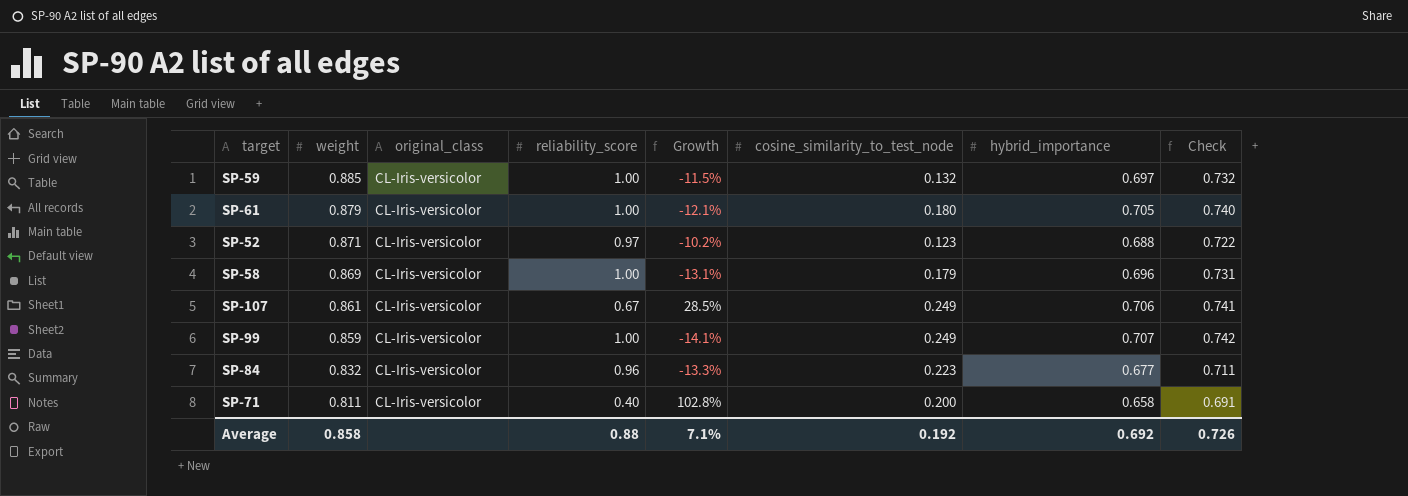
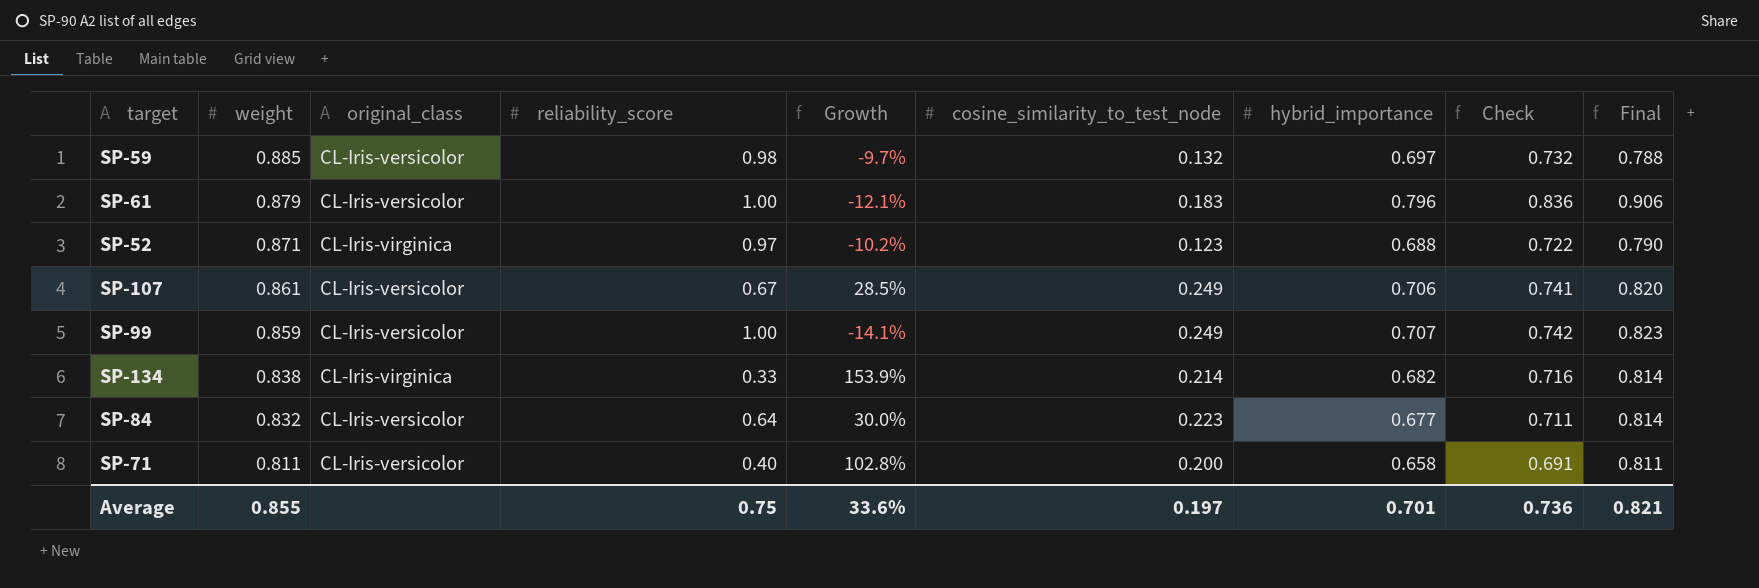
column Final | formula: none -> [hybrid_importance] / [weight]
row SP-58: 0.869 | CL-Iris-versicolor | 1.00 | -13.1% | 0.179 | 0.696 | 0.731 -> none
SP-59 | reliability_score: 1.00 -> 0.98
SP-59 | Growth: -11.5% -> -9.7%
SP-61 | cosine_similarity_to_test_node: 0.180 -> 0.183
SP-61 | hybrid_importance: 0.705 -> 0.796
SP-61 | Check: 0.740 -> 0.836
SP-52 | original_class: CL-Iris-versicolor -> CL-Iris-virginica
row SP-134: none -> 0.838 | CL-Iris-virginica | 0.33 | 153.9% | 0.214 | 0.682 | 0.716 | 0.814
SP-84 | reliability_score: 0.96 -> 0.64
SP-84 | Growth: -13.3% -> 30.0%
Average | weight: 0.858 -> 0.855
Average | reliability_score: 0.88 -> 0.75
Average | Growth: 7.1% -> 33.6%
Average | cosine_similarity_to_test_node: 0.192 -> 0.197
Average | hybrid_importance: 0.692 -> 0.701
Average | Check: 0.726 -> 0.736

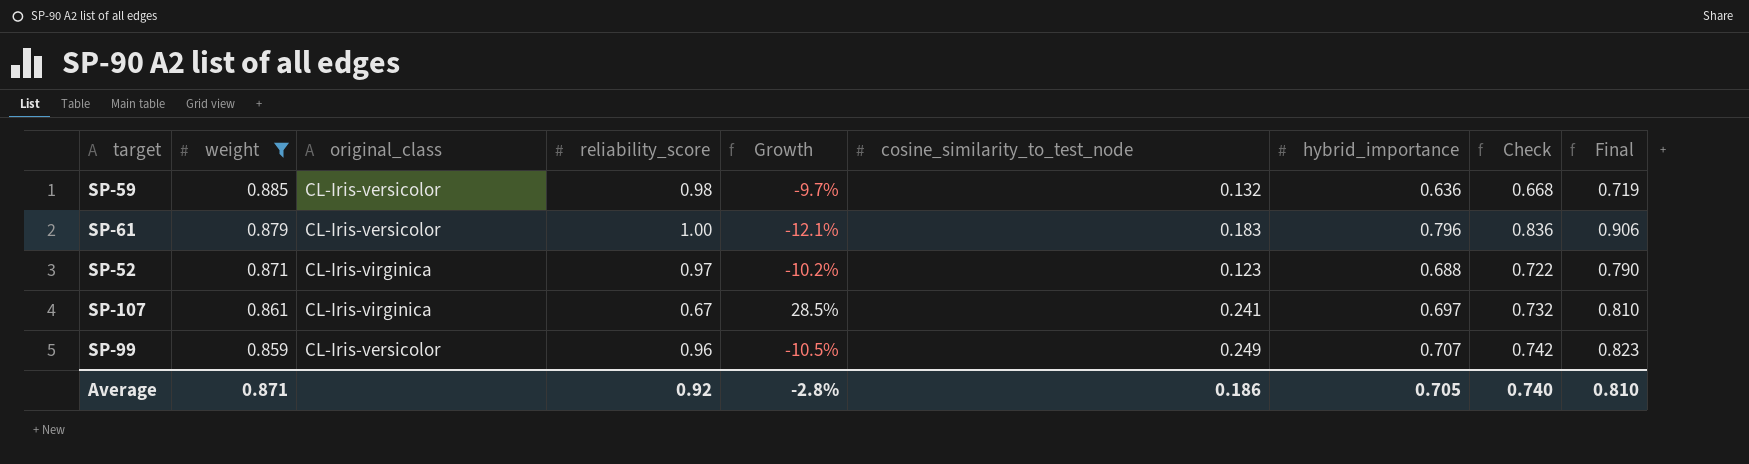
filter: none -> weight >= 0.859
SP-59 | hybrid_importance: 0.697 -> 0.636
SP-59 | Check: 0.732 -> 0.668
SP-59 | Final: 0.788 -> 0.719
SP-107 | original_class: CL-Iris-versicolor -> CL-Iris-virginica
SP-107 | cosine_similarity_to_test_node: 0.249 -> 0.241
SP-107 | hybrid_importance: 0.706 -> 0.697
SP-107 | Check: 0.741 -> 0.732
SP-107 | Final: 0.820 -> 0.810
SP-99 | reliability_score: 1.00 -> 0.96
SP-99 | Growth: -14.1% -> -10.5%
Average | weight: 0.855 -> 0.871
Average | reliability_score: 0.75 -> 0.92
Average | Growth: 33.6% -> -2.8%
Average | cosine_similarity_to_test_node: 0.197 -> 0.186
Average | hybrid_importance: 0.701 -> 0.705
Average | Check: 0.736 -> 0.740
Average | Final: 0.821 -> 0.810

